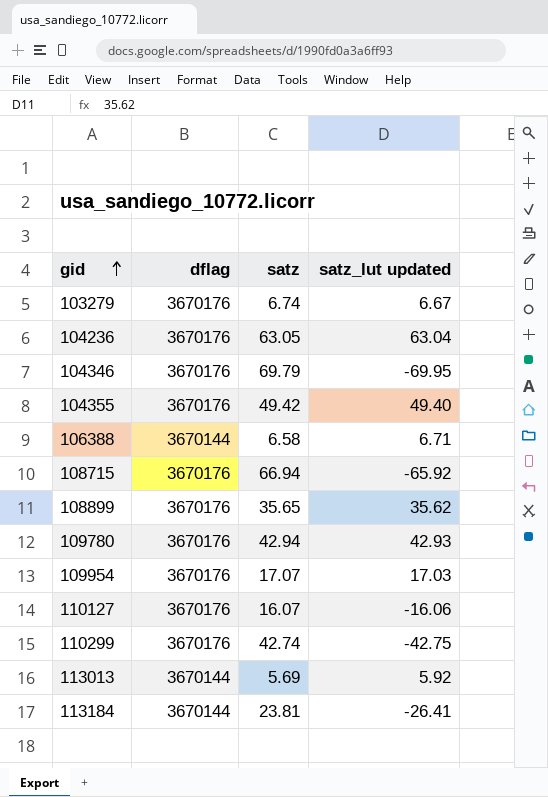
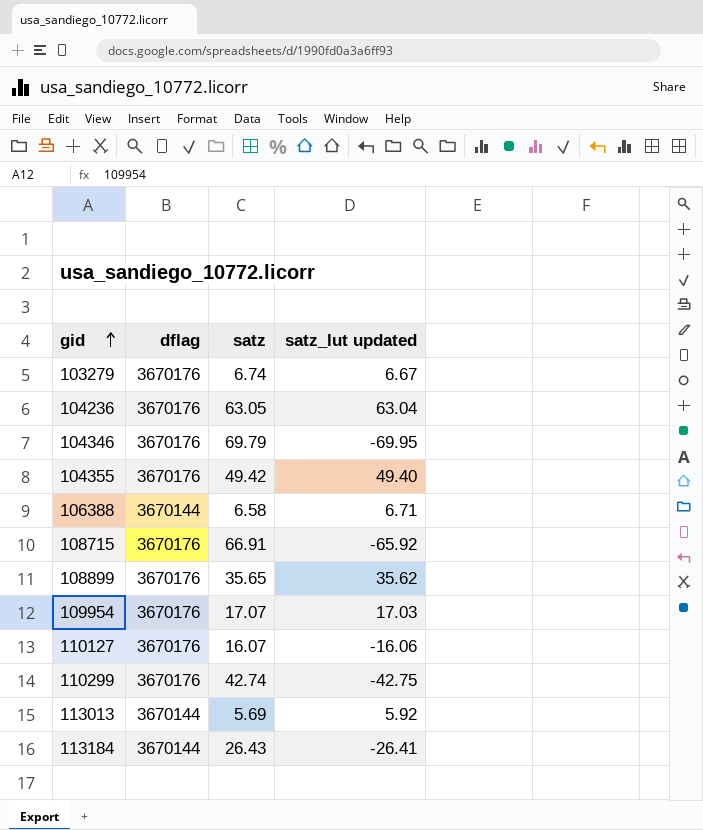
row 109780: 3670176 | 42.94 | 42.93 -> none
108715 | satz: 66.94 -> 66.91
113184 | satz: 23.81 -> 26.43

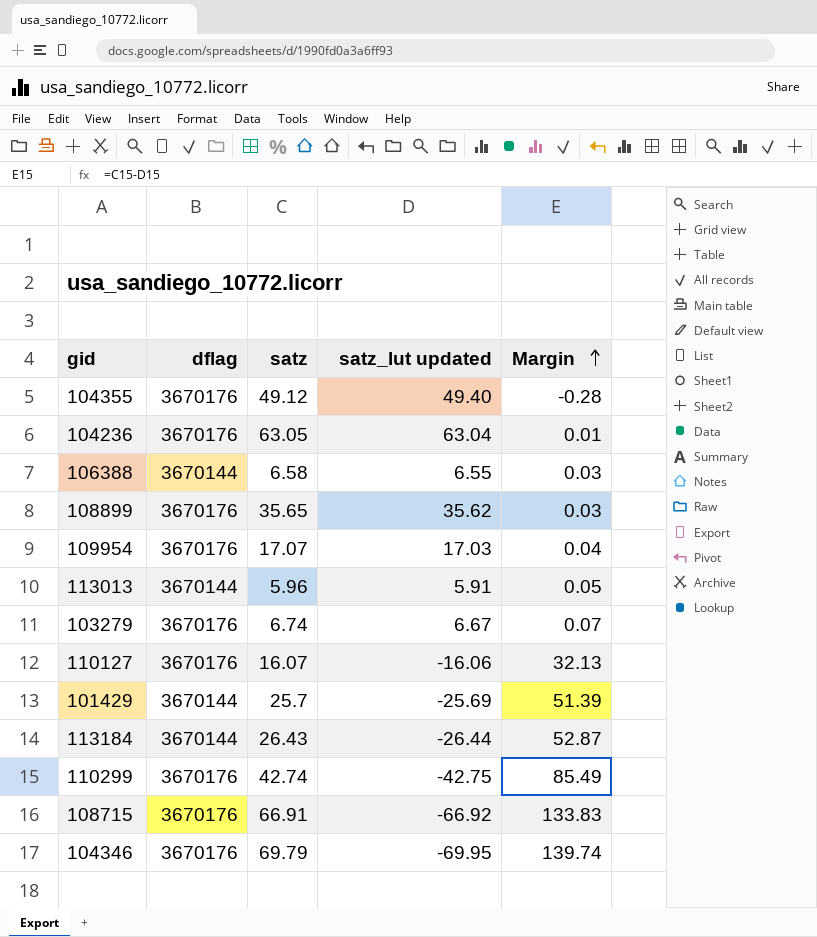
row order: gid ascending -> Margin ascending
column Margin | formula: none -> [satz] - [satz_lut updated]
104355 | satz: 49.42 -> 49.12
106388 | satz_lut updated: 6.71 -> 6.55
113013 | satz: 5.69 -> 5.96
113013 | satz_lut updated: 5.92 -> 5.91
row 101429: none -> 3670144 | 25.7 | -25.69 | 51.39
113184 | satz_lut updated: -26.41 -> -26.44
108715 | satz_lut updated: -65.92 -> -66.92

